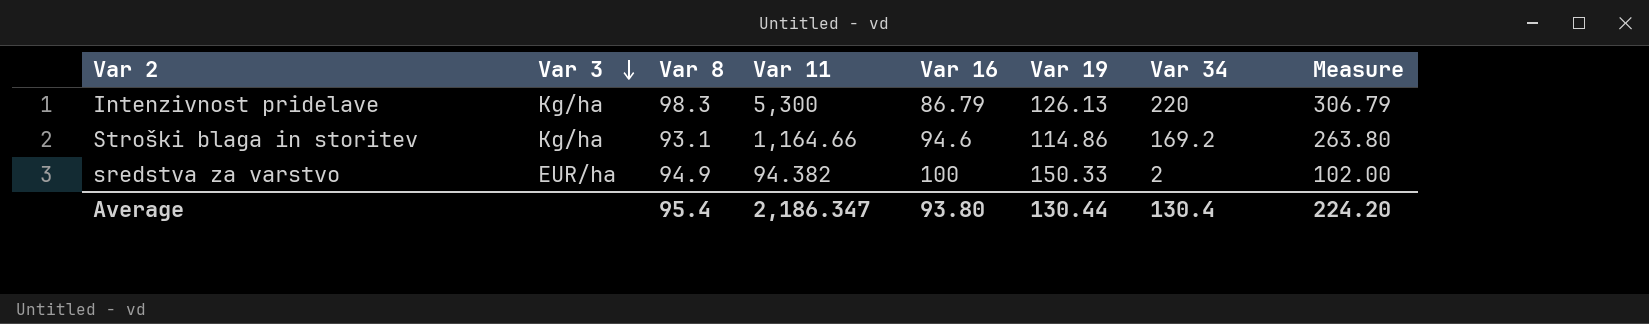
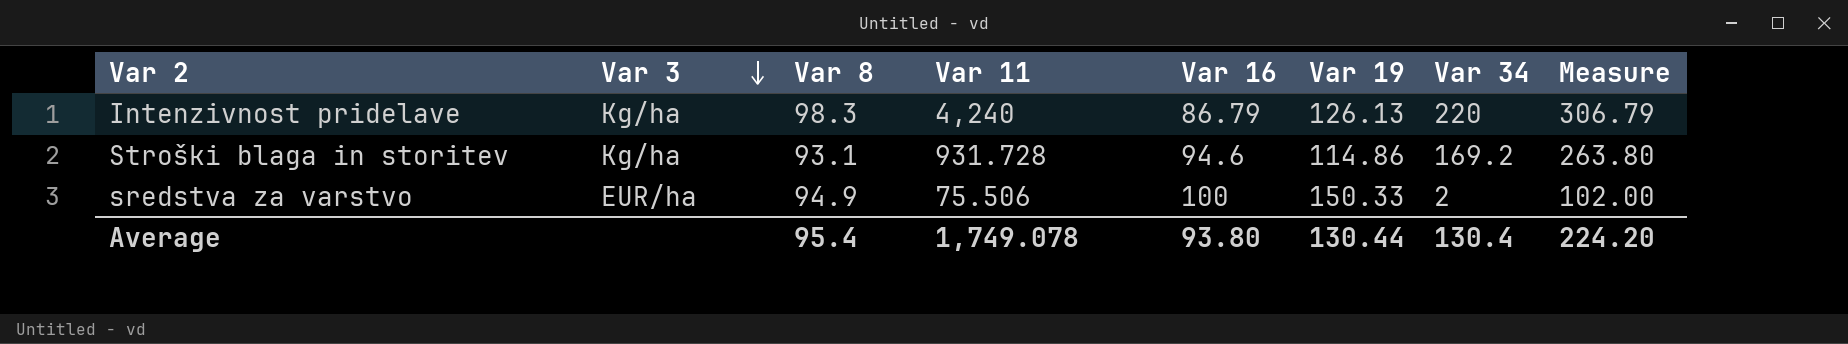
Intenzivnost pridelave | Var 11: 5,300 -> 4,240
Stroški blaga in storitev | Var 11: 1,164.66 -> 931.728
sredstva za varstvo | Var 11: 94.382 -> 75.506
Average | Var 11: 2,186.347 -> 1,749.078

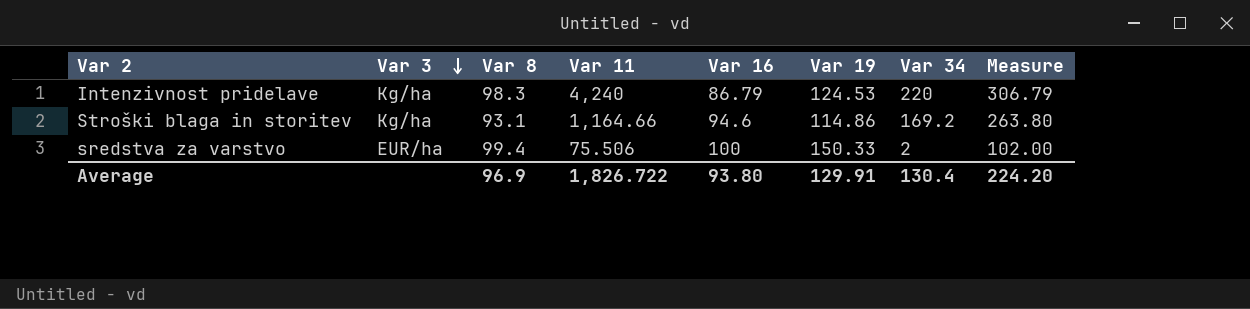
Intenzivnost pridelave | Var 19: 126.13 -> 124.53
Stroški blaga in storitev | Var 11: 931.728 -> 1,164.66
sredstva za varstvo | Var 8: 94.9 -> 99.4
Average | Var 8: 95.4 -> 96.9
Average | Var 11: 1,749.078 -> 1,826.722
Average | Var 19: 130.44 -> 129.91

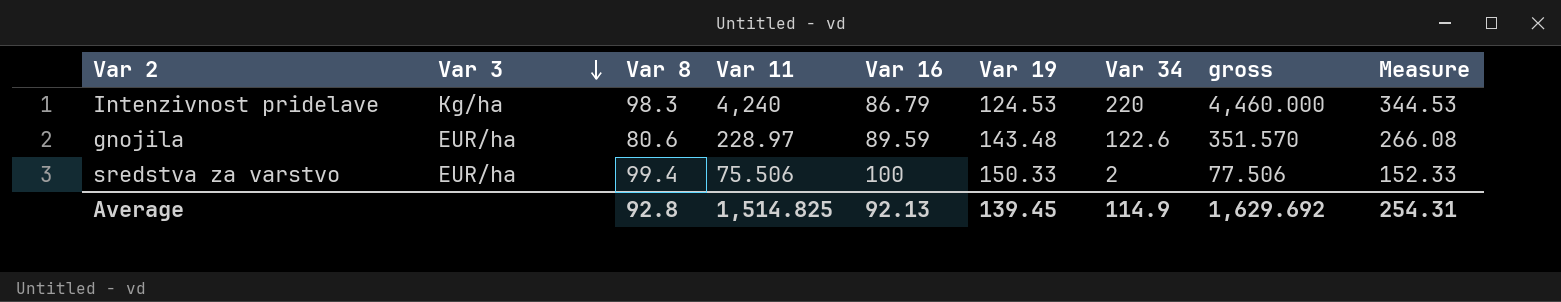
column gross | formula: none -> [Var 11] + [Var 34]
column Measure | formula: [Var 16] + [Var 34] -> [Var 19] + [Var 34]
row Stroški blaga in storitev: Kg/ha | 93.1 | 1,164.66 | 94.6 | 114.86 | 169.2 | 263.80 -> none
row gnojila: none -> EUR/ha | 80.6 | 228.97 | 89.59 | 143.48 | 122.6 | 351.570 | 266.08
Average | Var 8: 96.9 -> 92.8
Average | Var 11: 1,826.722 -> 1,514.825
Average | Var 16: 93.80 -> 92.13
Average | Var 19: 129.91 -> 139.45
Average | Var 34: 130.4 -> 114.9
Average | Measure: 224.20 -> 254.31

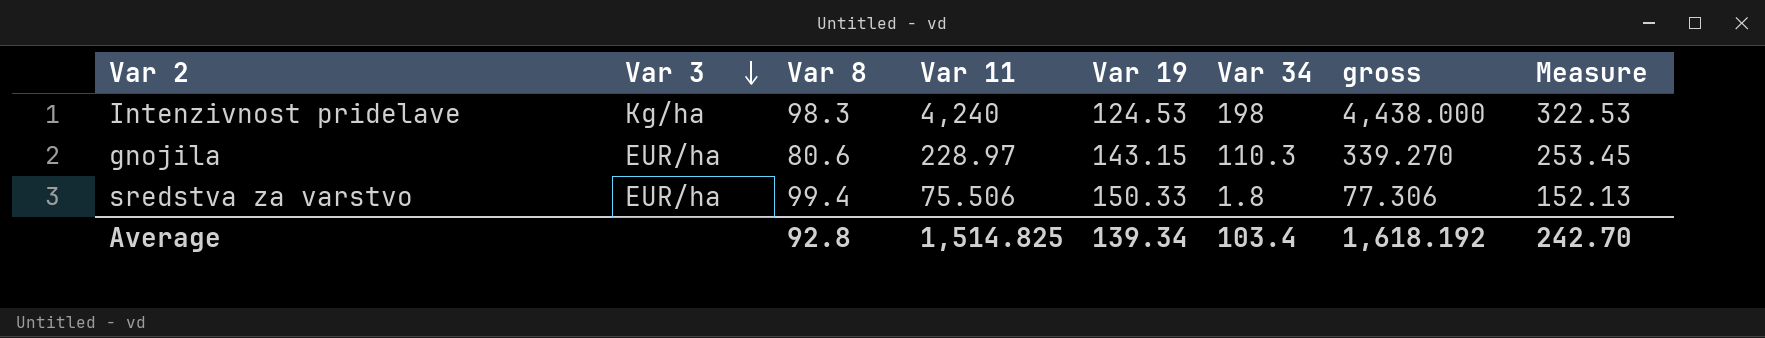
column Var 16 | position: 5 -> none
Intenzivnost pridelave | Var 34: 220 -> 198
Intenzivnost pridelave | gross: 4,460.000 -> 4,438.000
Intenzivnost pridelave | Measure: 344.53 -> 322.53
gnojila | Var 19: 143.48 -> 143.15
gnojila | Var 34: 122.6 -> 110.3
gnojila | gross: 351.570 -> 339.270
gnojila | Measure: 266.08 -> 253.45
sredstva za varstvo | Var 34: 2 -> 1.8
sredstva za varstvo | gross: 77.506 -> 77.306
sredstva za varstvo | Measure: 152.33 -> 152.13
Average | Var 19: 139.45 -> 139.34
Average | Var 34: 114.9 -> 103.4
Average | gross: 1,629.692 -> 1,618.192
Average | Measure: 254.31 -> 242.70

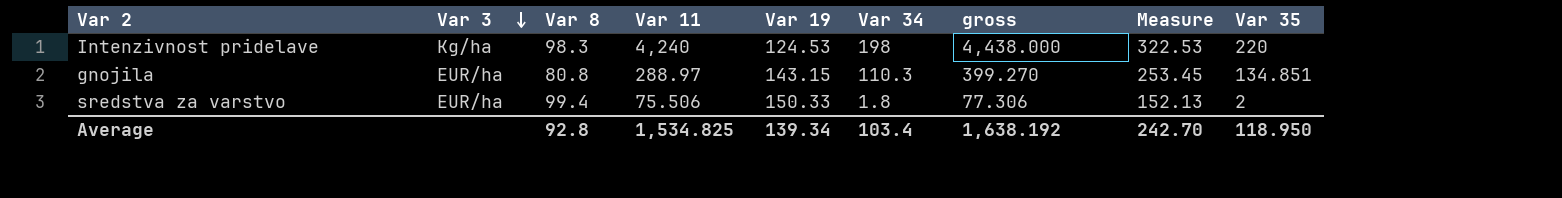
column Var 35 | position: none -> 9
gnojila | Var 8: 80.6 -> 80.8
gnojila | Var 11: 228.97 -> 288.97
gnojila | gross: 339.270 -> 399.270
Average | Var 11: 1,514.825 -> 1,534.825
Average | gross: 1,618.192 -> 1,638.192

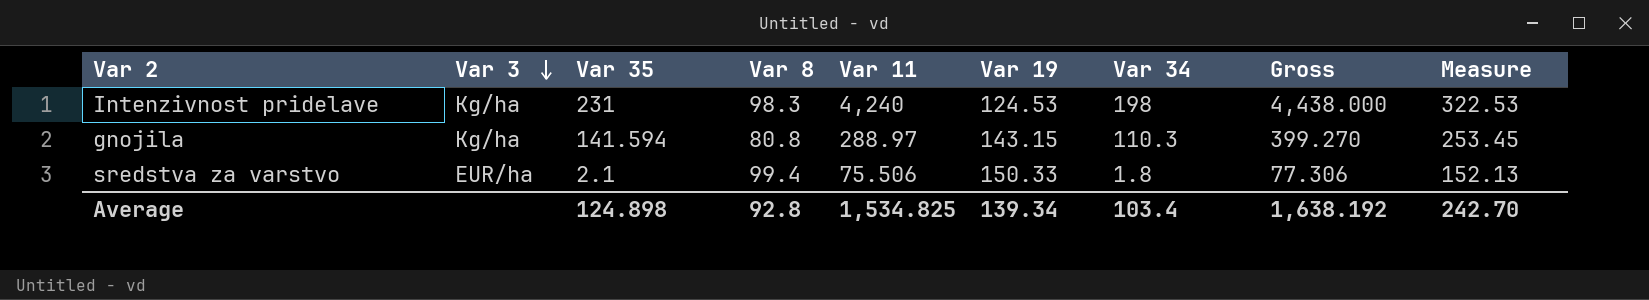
column Var 35 | position: 9 -> 3
column name: gross -> Gross
Intenzivnost pridelave | Var 35: 220 -> 231
gnojila | Var 3: EUR/ha -> Kg/ha
gnojila | Var 35: 134.851 -> 141.594
sredstva za varstvo | Var 35: 2 -> 2.1
Average | Var 35: 118.950 -> 124.898

